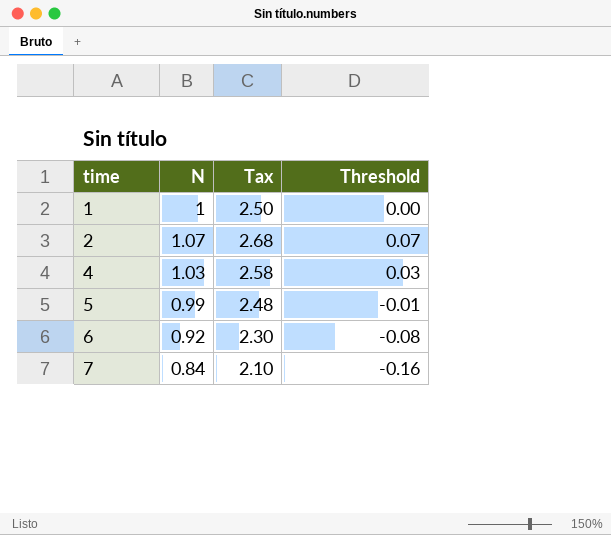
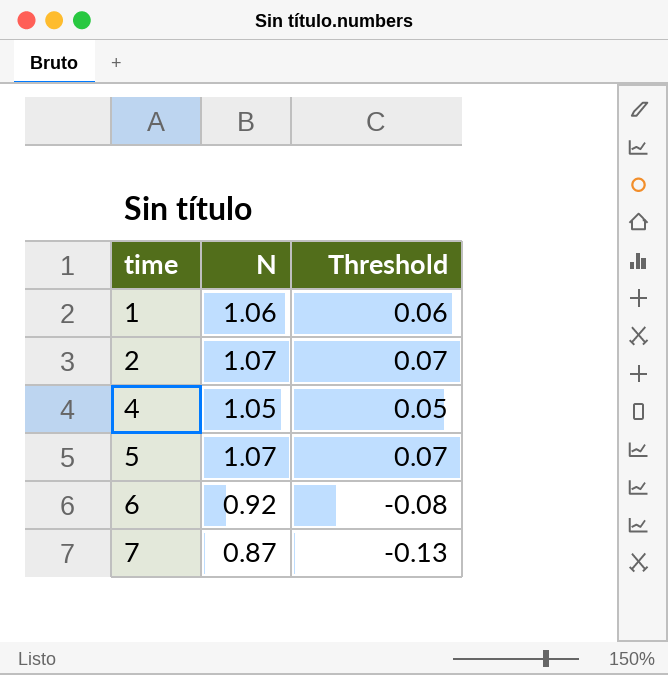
column Tax | formula: [N] * 2.5 -> none
1 | N: 1 -> 1.06
1 | Threshold: 0.00 -> 0.06
4 | N: 1.03 -> 1.05
4 | Threshold: 0.03 -> 0.05
5 | N: 0.99 -> 1.07
5 | Threshold: -0.01 -> 0.07
7 | N: 0.84 -> 0.87
7 | Threshold: -0.16 -> -0.13

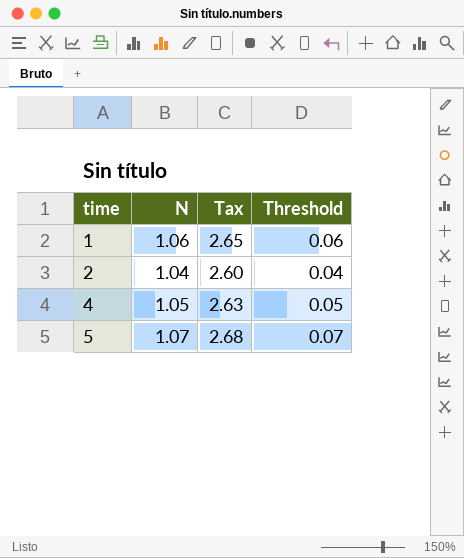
column Tax | formula: none -> [N] * 2.5
row 6: 0.92 | -0.08 -> none
row 7: 0.87 | -0.13 -> none
2 | N: 1.07 -> 1.04
2 | Threshold: 0.07 -> 0.04

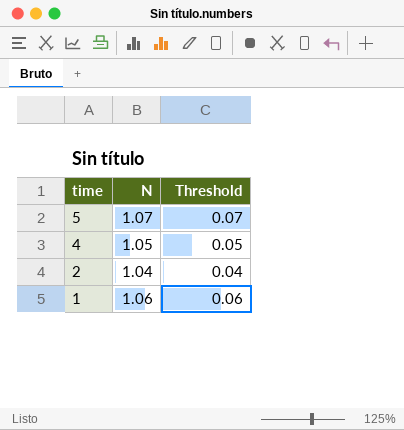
row order: time ascending -> time descending
column Tax | formula: [N] * 2.5 -> none

